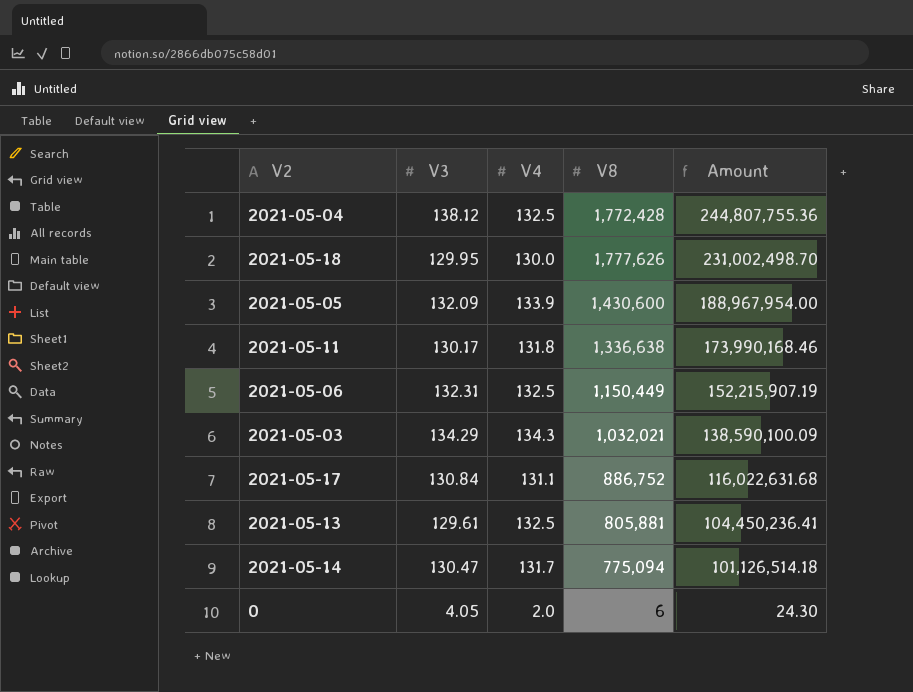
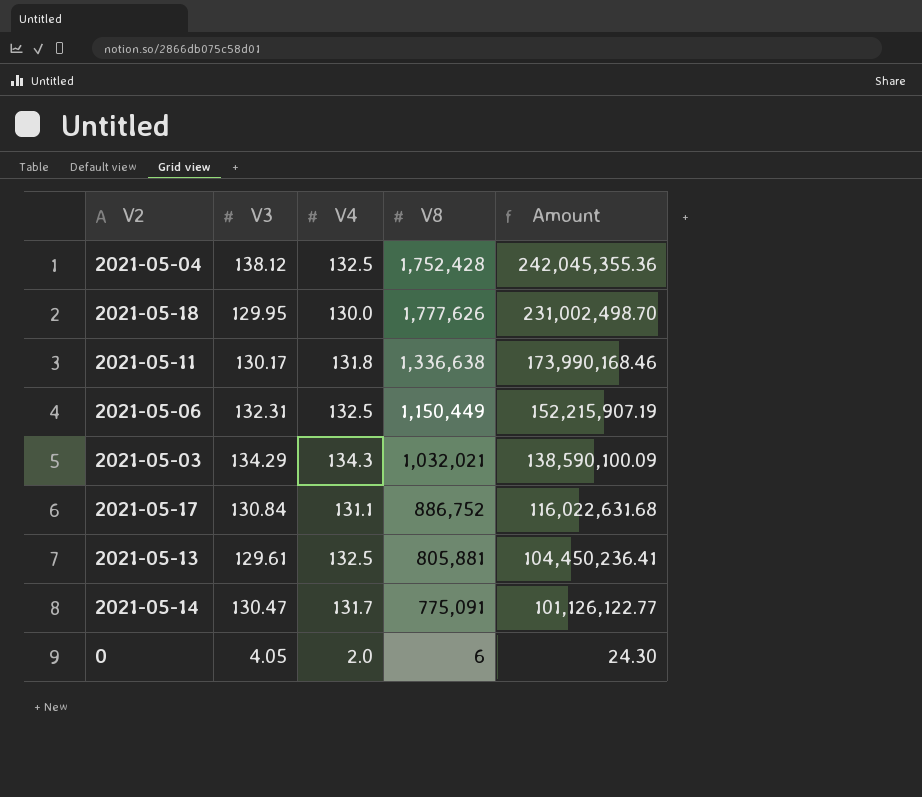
row 2021-05-05: 132.09 | 133.9 | 1,430,600 | 188,967,954.00 -> none
2021-05-04 | V8: 1,772,428 -> 1,752,428
2021-05-04 | Amount: 244,807,755.36 -> 242,045,355.36
2021-05-14 | V8: 775,094 -> 775,091
2021-05-14 | Amount: 101,126,514.18 -> 101,126,122.77

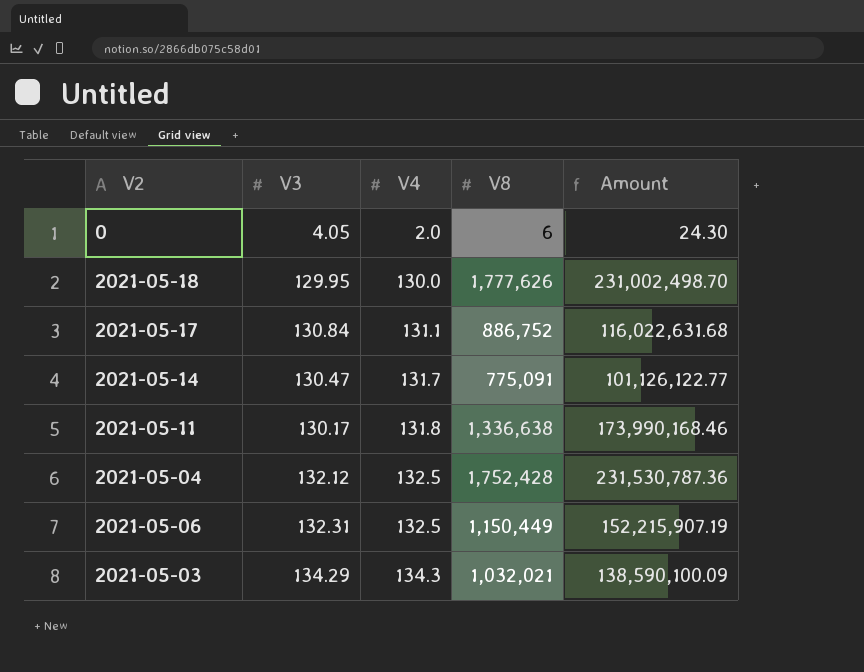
row order: Amount descending -> V4 ascending
row 2021-05-13: 129.61 | 132.5 | 805,881 | 104,450,236.41 -> none
2021-05-04 | V3: 138.12 -> 132.12
2021-05-04 | Amount: 242,045,355.36 -> 231,530,787.36

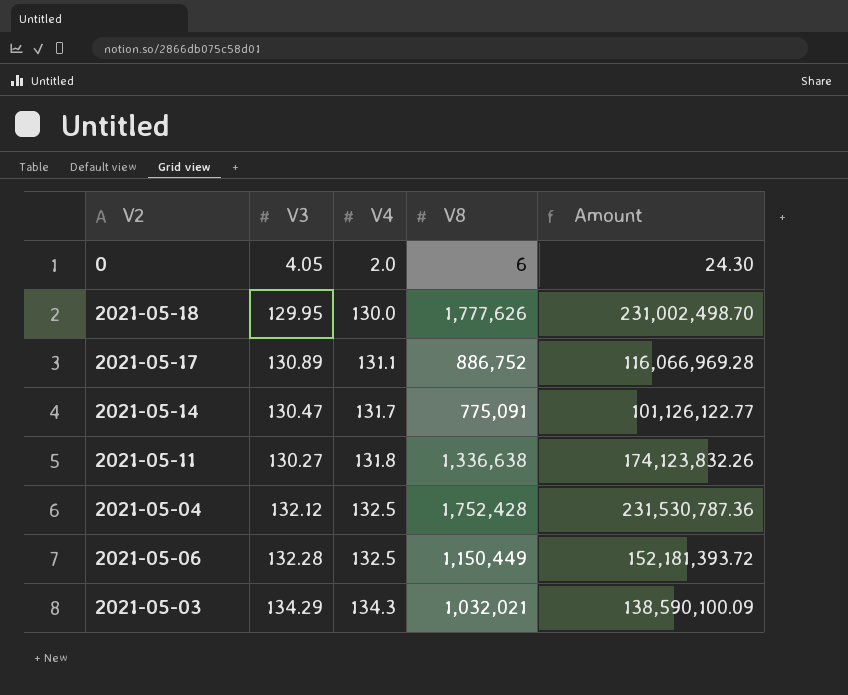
2021-05-17 | V3: 130.84 -> 130.89
2021-05-17 | Amount: 116,022,631.68 -> 116,066,969.28
2021-05-11 | V3: 130.17 -> 130.27
2021-05-11 | Amount: 173,990,168.46 -> 174,123,832.26
2021-05-06 | V3: 132.31 -> 132.28
2021-05-06 | Amount: 152,215,907.19 -> 152,181,393.72

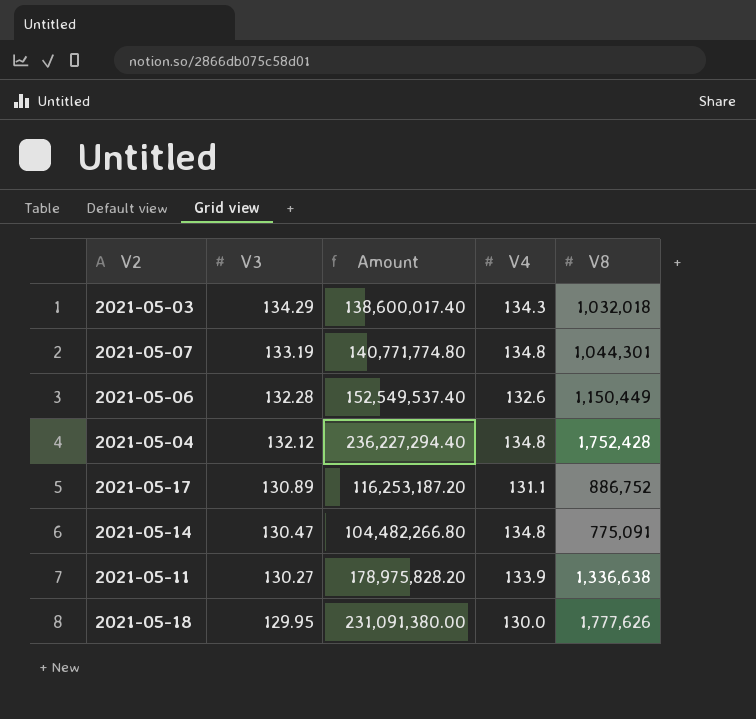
row order: V4 ascending -> V3 descending
column Amount | formula: [V3] * [V8] -> [V4] * [V8]
column Amount | position: 5 -> 3
row 0: 4.05 | 2.0 | 6 | 24.30 -> none
2021-05-03 | V8: 1,032,021 -> 1,032,018
row 2021-05-07: none -> 133.19 | 140,771,774.80 | 134.8 | 1,044,301
2021-05-06 | V4: 132.5 -> 132.6
2021-05-04 | V4: 132.5 -> 134.8
2021-05-14 | V4: 131.7 -> 134.8
2021-05-11 | V4: 131.8 -> 133.9

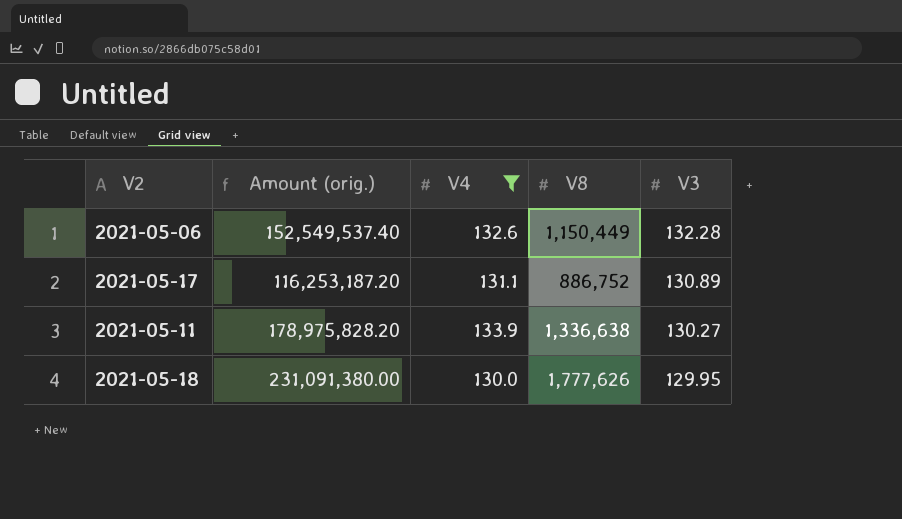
filter: none -> V4 <= 133.9
column name: Amount -> Amount (orig.)
column V3 | position: 2 -> 5

